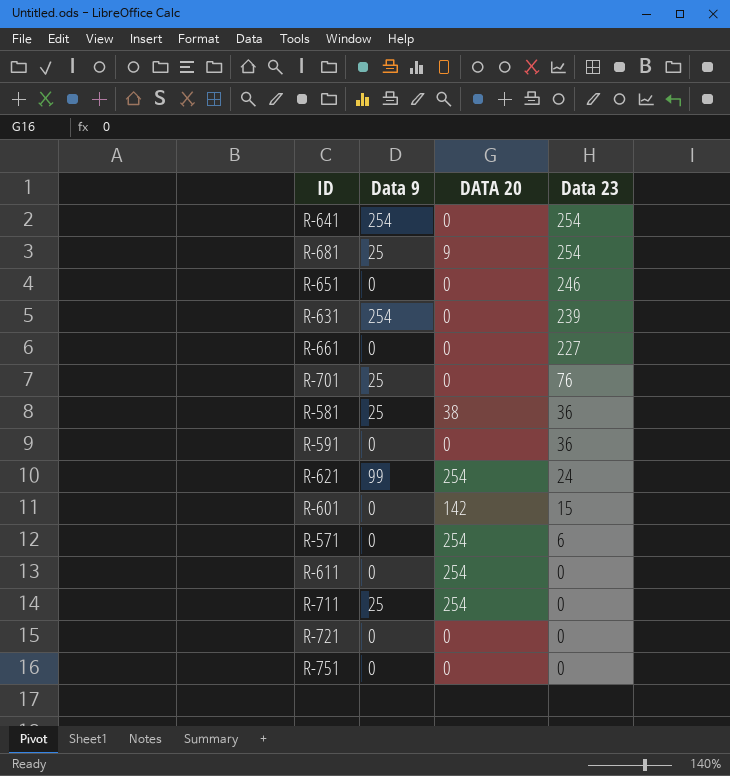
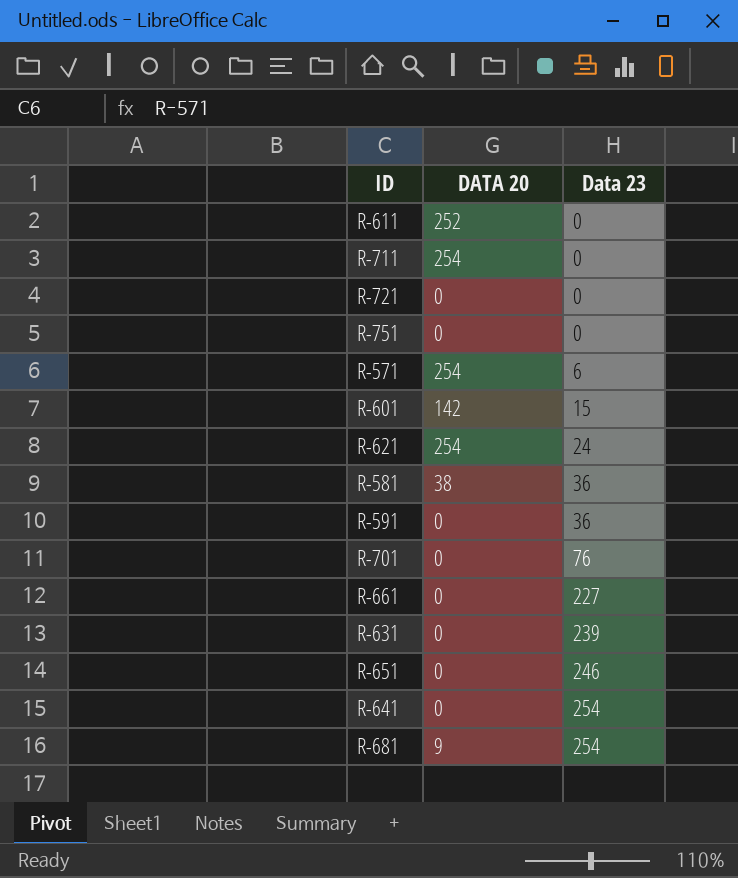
row order: Data 23 descending -> Data 23 ascending
column Data 9 | position: 2 -> none
R-611 | DATA 20: 254 -> 252

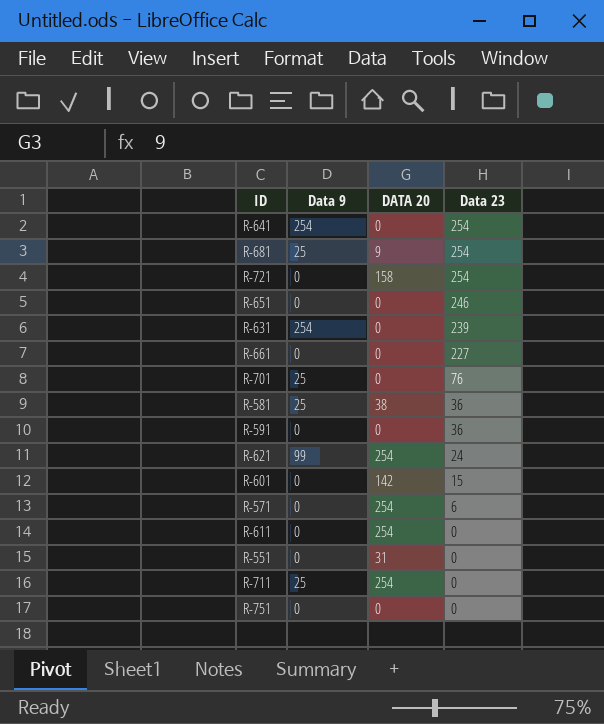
row order: Data 23 ascending -> Data 23 descending
column Data 9 | position: none -> 2
R-721 | DATA 20: 0 -> 158
R-721 | Data 23: 0 -> 254
R-611 | DATA 20: 252 -> 254
row R-551: none -> 0 | 31 | 0

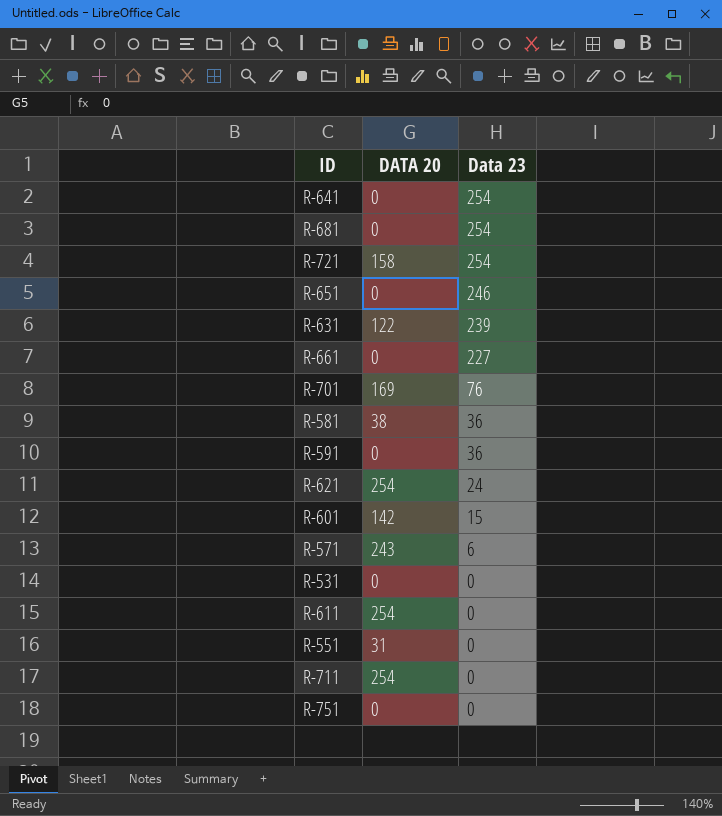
column Data 9 | position: 2 -> none
R-681 | DATA 20: 9 -> 0
R-631 | DATA 20: 0 -> 122
R-701 | DATA 20: 0 -> 169
R-571 | DATA 20: 254 -> 243
row R-531: none -> 0 | 0

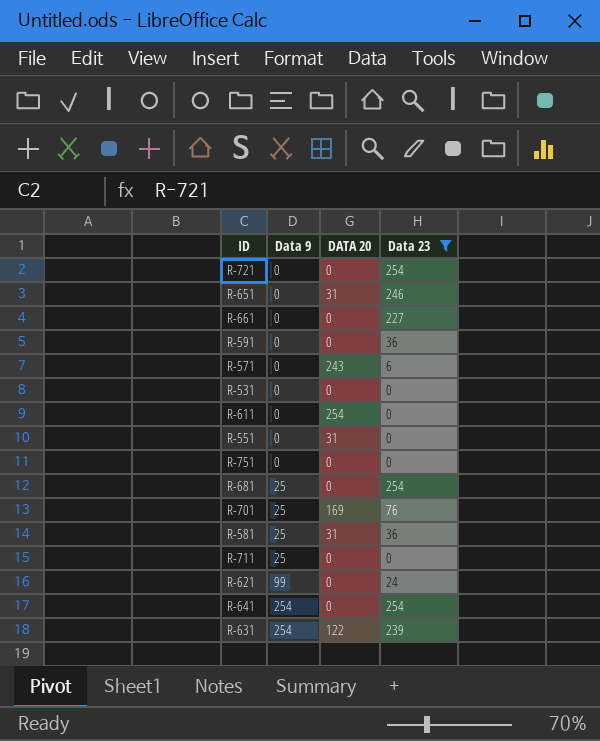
filter: none -> Data 23 != 15
row order: Data 23 descending -> Data 9 ascending
column Data 9 | position: none -> 2
R-721 | DATA 20: 158 -> 0
R-651 | DATA 20: 0 -> 31
R-581 | DATA 20: 38 -> 31
R-711 | DATA 20: 254 -> 0
R-621 | DATA 20: 254 -> 0

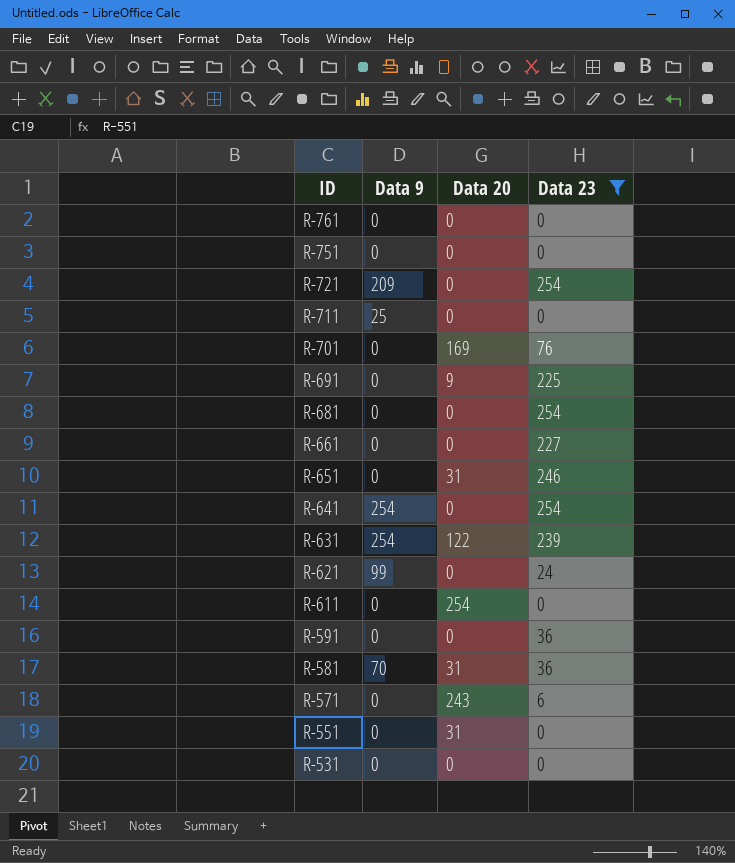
row order: Data 9 ascending -> ID descending
column name: DATA 20 -> Data 20
row R-761: none -> 0 | 0 | 0
R-721 | Data 9: 0 -> 209
R-701 | Data 9: 25 -> 0
row R-691: none -> 0 | 9 | 225
R-681 | Data 9: 25 -> 0
R-581 | Data 9: 25 -> 70

